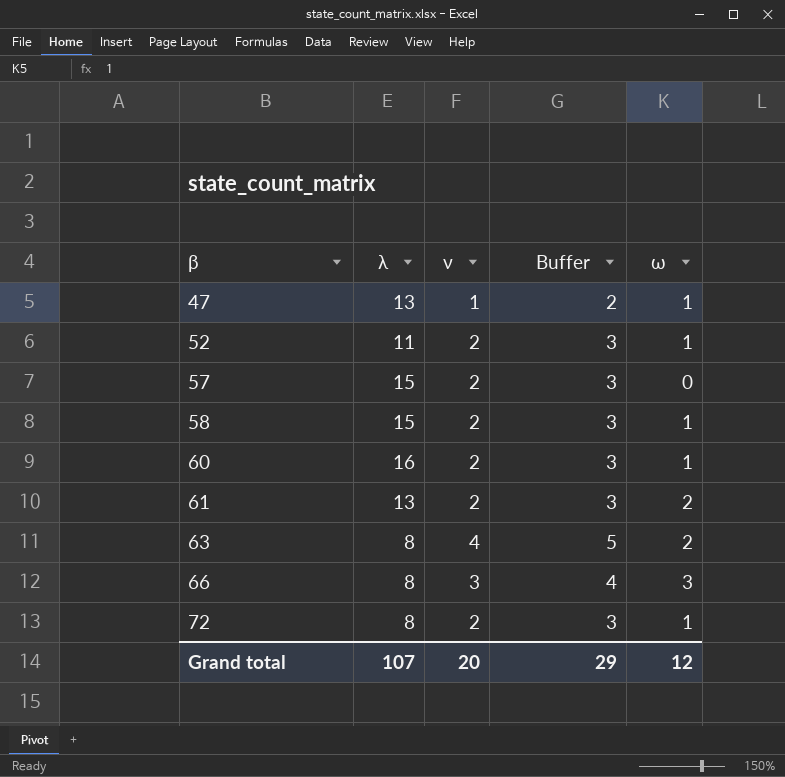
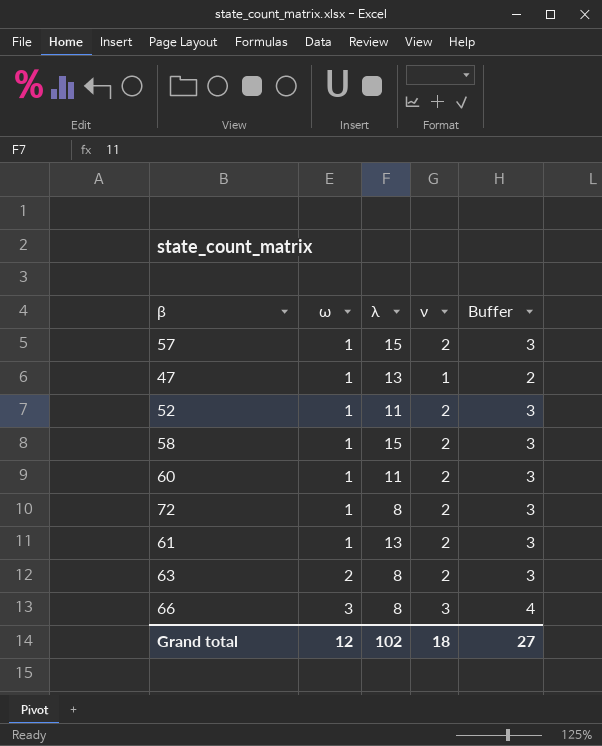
row order: β ascending -> ω ascending
column ω | position: 5 -> 2
57 | ω: 0 -> 1
60 | λ: 16 -> 11
61 | ω: 2 -> 1
63 | ν: 4 -> 2
63 | Buffer: 5 -> 3
Grand total | λ: 107 -> 102
Grand total | ν: 20 -> 18
Grand total | Buffer: 29 -> 27

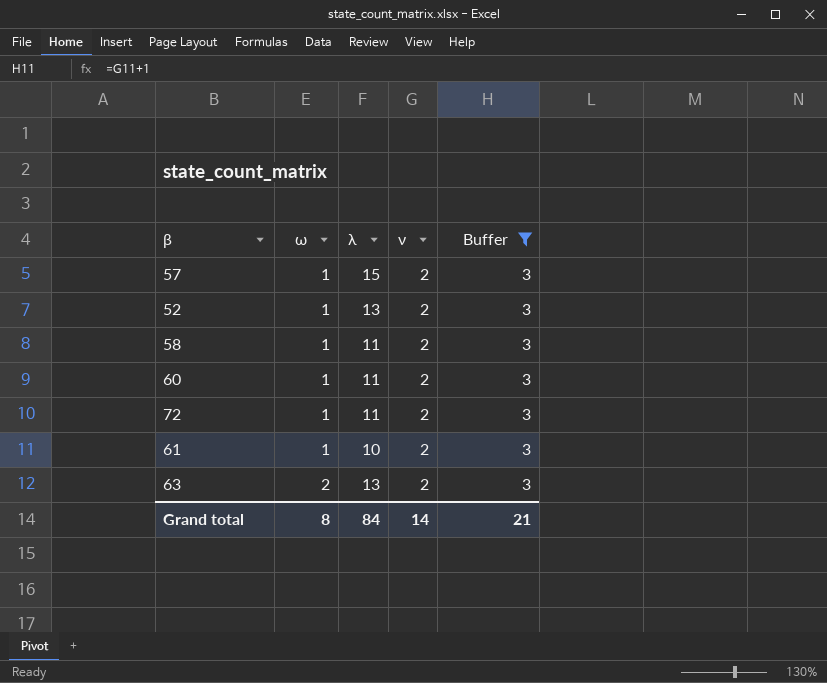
filter: none -> Buffer = 3
52 | λ: 11 -> 13
58 | λ: 15 -> 11
72 | λ: 8 -> 11
61 | λ: 13 -> 10
63 | λ: 8 -> 13
Grand total | ω: 12 -> 8
Grand total | λ: 102 -> 84
Grand total | ν: 18 -> 14
Grand total | Buffer: 27 -> 21

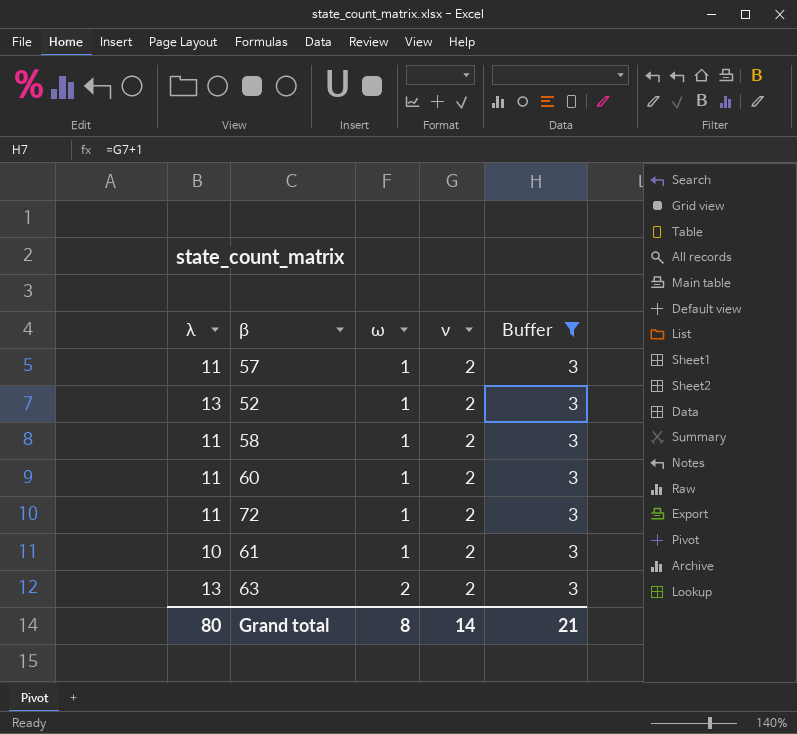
column λ | position: 3 -> 1
57 | λ: 15 -> 11
Grand total | λ: 84 -> 80

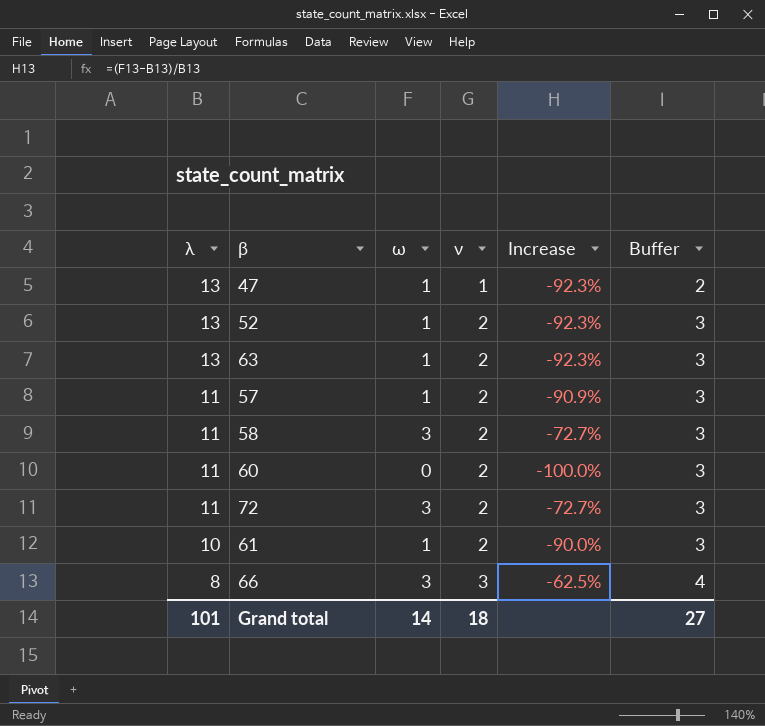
filter: Buffer = 3 -> none
row order: ω ascending -> λ descending
column Increase | formula: none -> ([ω] - [λ]) / [λ]
63 | ω: 2 -> 1
58 | ω: 1 -> 3
60 | ω: 1 -> 0
72 | ω: 1 -> 3
Grand total | λ: 80 -> 101
Grand total | ω: 8 -> 14
Grand total | ν: 14 -> 18
Grand total | Buffer: 21 -> 27

